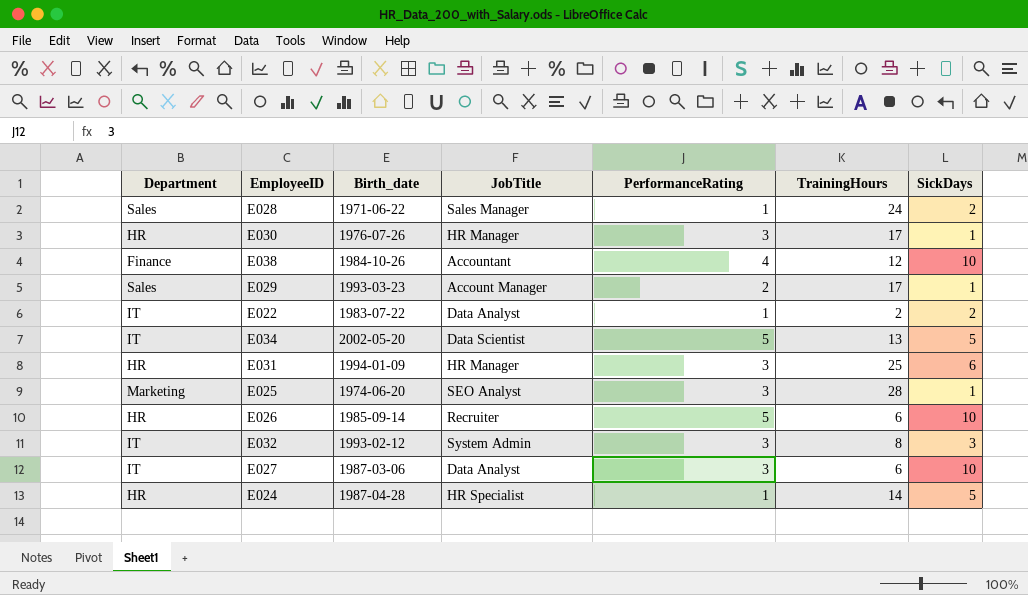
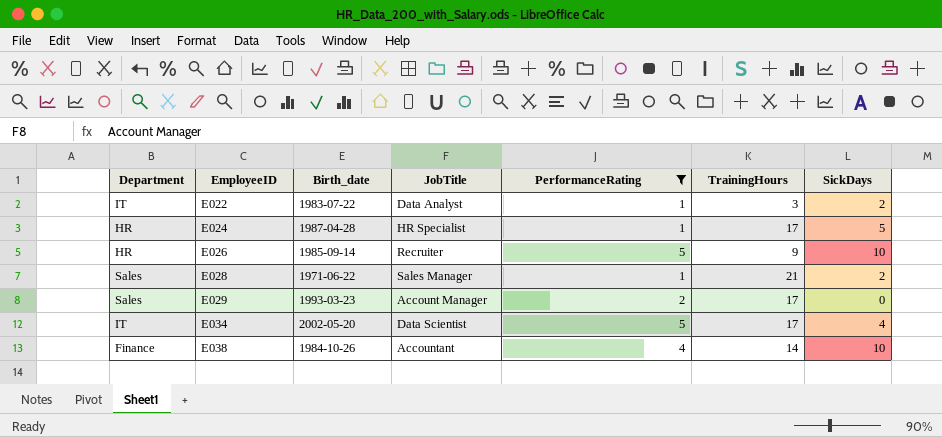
filter: none -> PerformanceRating != 3
row order: none -> EmployeeID ascending
E022 | TrainingHours: 2 -> 3
E024 | TrainingHours: 14 -> 17
E026 | TrainingHours: 6 -> 9
E028 | TrainingHours: 24 -> 21
E029 | SickDays: 1 -> 0
E034 | TrainingHours: 13 -> 17
E034 | SickDays: 5 -> 4
E038 | TrainingHours: 12 -> 14

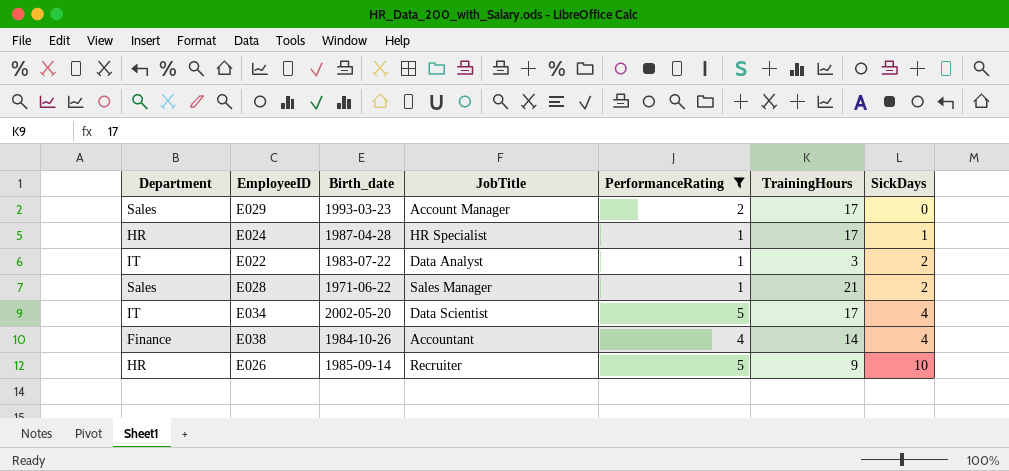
row order: EmployeeID ascending -> SickDays ascending
E024 | SickDays: 5 -> 1
E038 | SickDays: 10 -> 4

